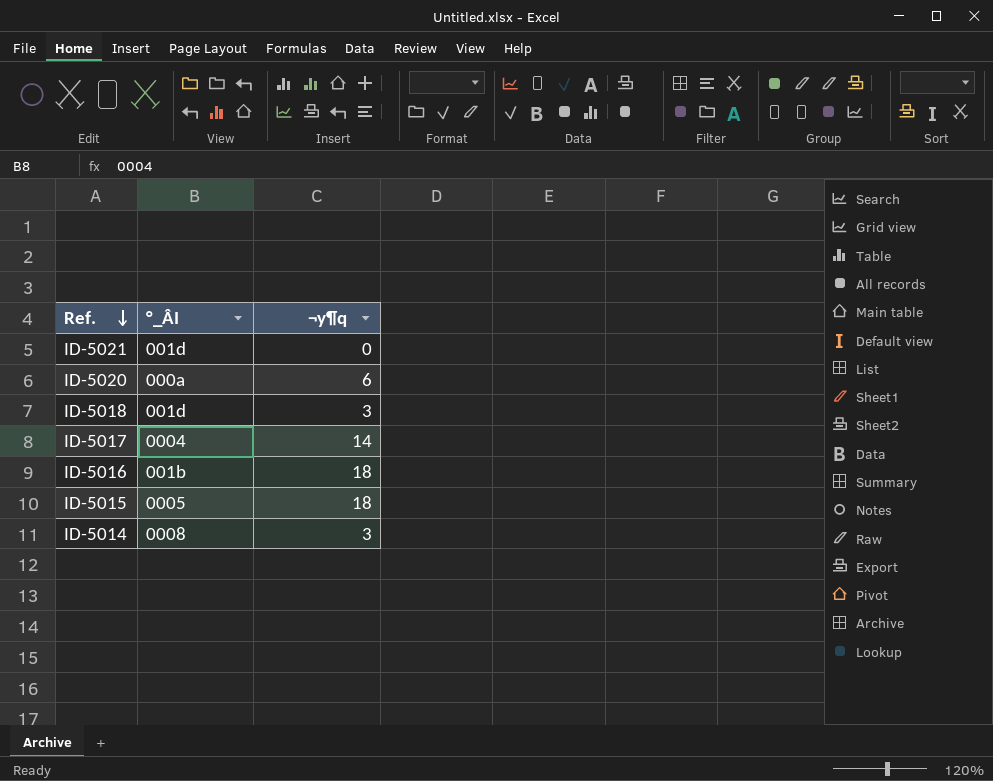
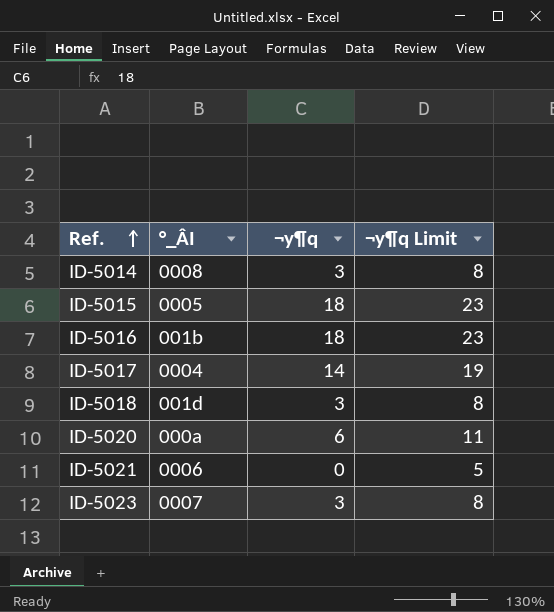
row order: Ref. descending -> Ref. ascending
column ¬y¶q Limit | formula: none -> [¬y¶q] + 5
ID-5021 | °_ÂI: 001d -> 0006
row ID-5023: none -> 0007 | 3 | 8

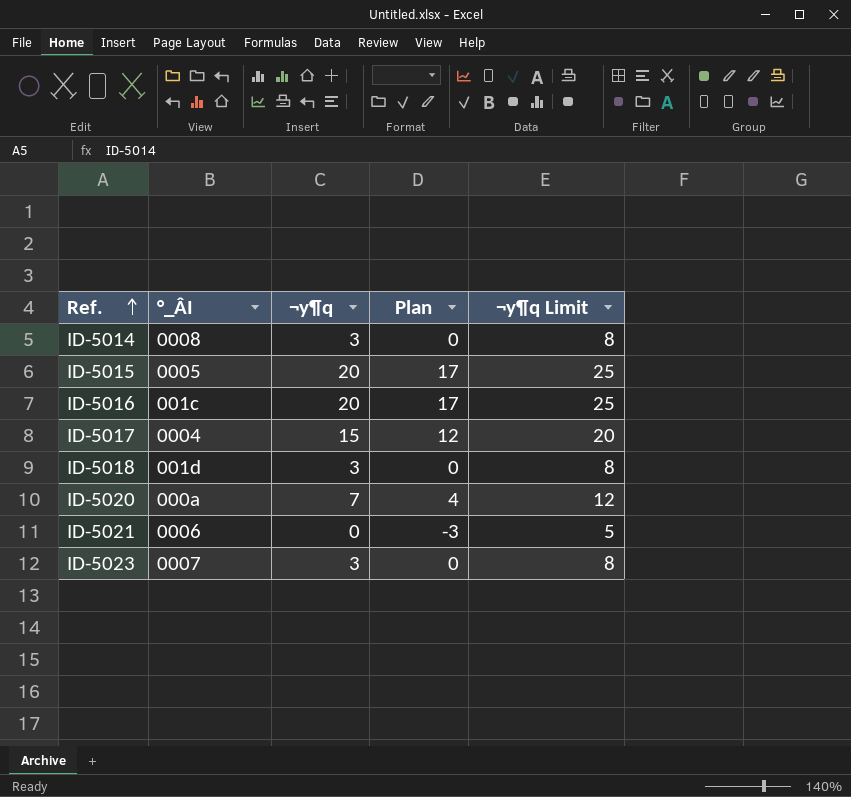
column Plan | formula: none -> [¬y¶q] - 3
ID-5015 | ¬y¶q: 18 -> 20
ID-5015 | ¬y¶q Limit: 23 -> 25
ID-5016 | °_ÂI: 001b -> 001c
ID-5016 | ¬y¶q: 18 -> 20
ID-5016 | ¬y¶q Limit: 23 -> 25
ID-5017 | ¬y¶q: 14 -> 15
ID-5017 | ¬y¶q Limit: 19 -> 20
ID-5020 | ¬y¶q: 6 -> 7
ID-5020 | ¬y¶q Limit: 11 -> 12

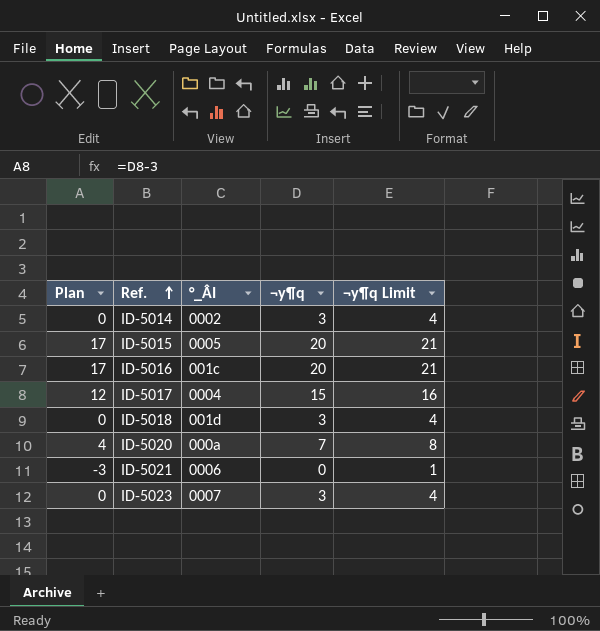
column Plan | position: 4 -> 1
column ¬y¶q Limit | formula: [¬y¶q] + 5 -> [¬y¶q] + 1
ID-5014 | °_ÂI: 0008 -> 0002

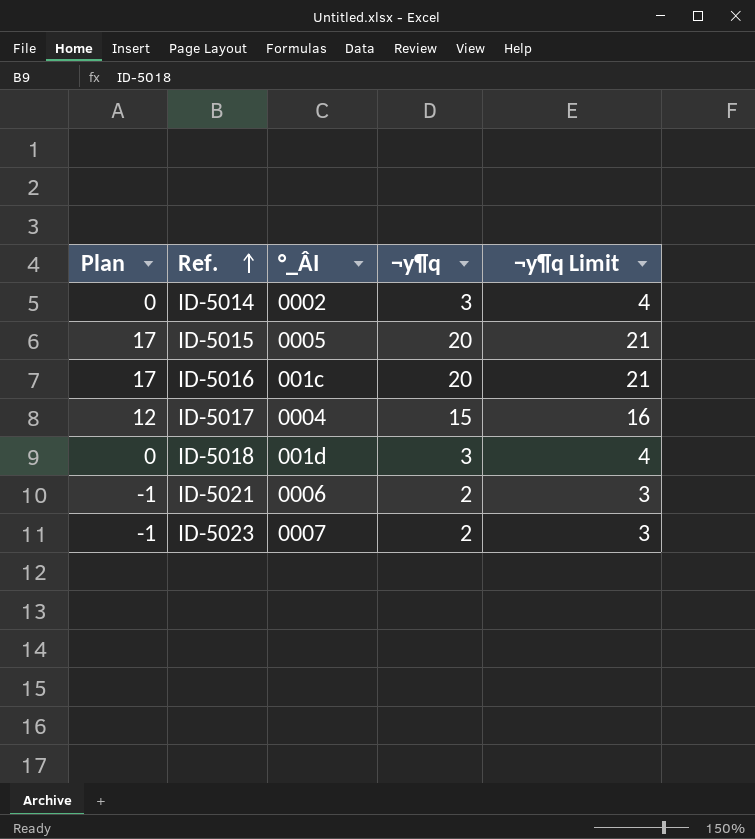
row ID-5020: 4 | 000a | 7 | 8 -> none
ID-5021 | Plan: -3 -> -1
ID-5021 | ¬y¶q: 0 -> 2
ID-5021 | ¬y¶q Limit: 1 -> 3
ID-5023 | Plan: 0 -> -1
ID-5023 | ¬y¶q: 3 -> 2
ID-5023 | ¬y¶q Limit: 4 -> 3

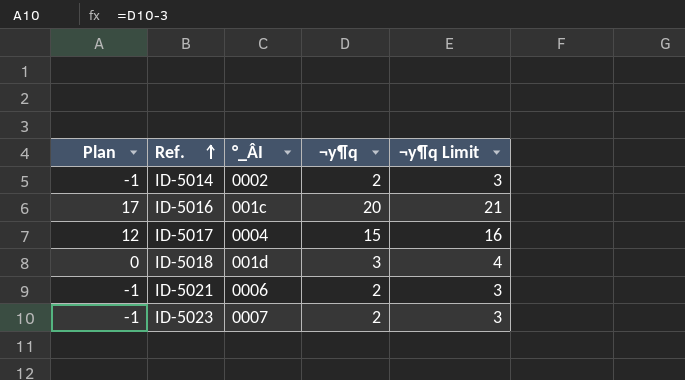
row ID-5015: 17 | 0005 | 20 | 21 -> none
ID-5014 | Plan: 0 -> -1
ID-5014 | ¬y¶q: 3 -> 2
ID-5014 | ¬y¶q Limit: 4 -> 3

